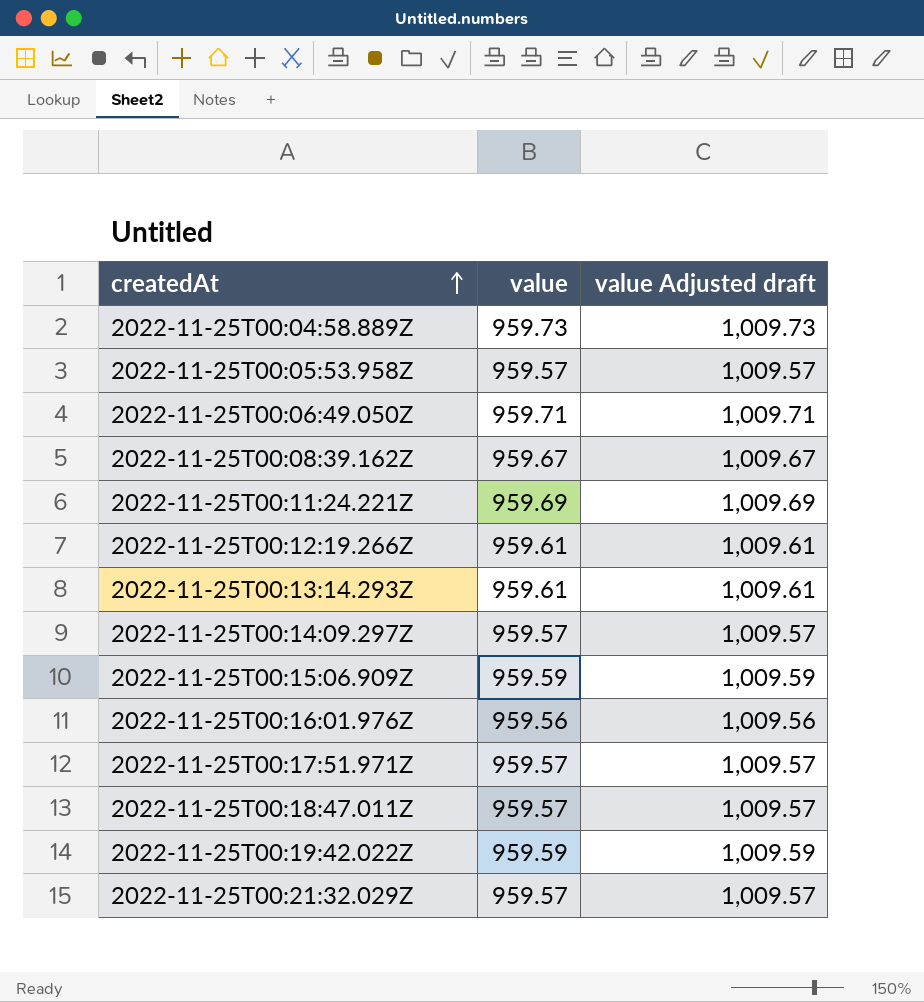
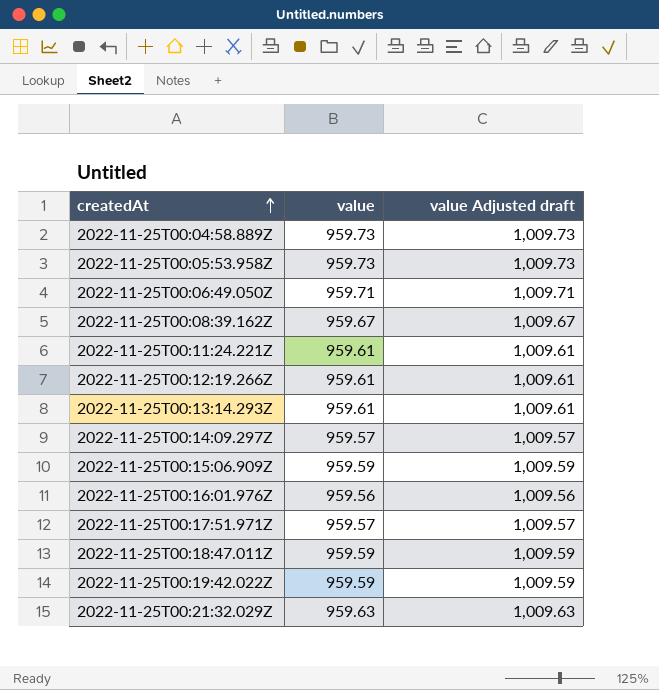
2022-11-25T00:05:53.958Z | value: 959.57 -> 959.73
2022-11-25T00:05:53.958Z | value Adjusted draft: 1,009.57 -> 1,009.73
2022-11-25T00:11:24.221Z | value: 959.69 -> 959.61
2022-11-25T00:11:24.221Z | value Adjusted draft: 1,009.69 -> 1,009.61
2022-11-25T00:18:47.011Z | value: 959.57 -> 959.59
2022-11-25T00:18:47.011Z | value Adjusted draft: 1,009.57 -> 1,009.59
2022-11-25T00:21:32.029Z | value: 959.57 -> 959.63
2022-11-25T00:21:32.029Z | value Adjusted draft: 1,009.57 -> 1,009.63

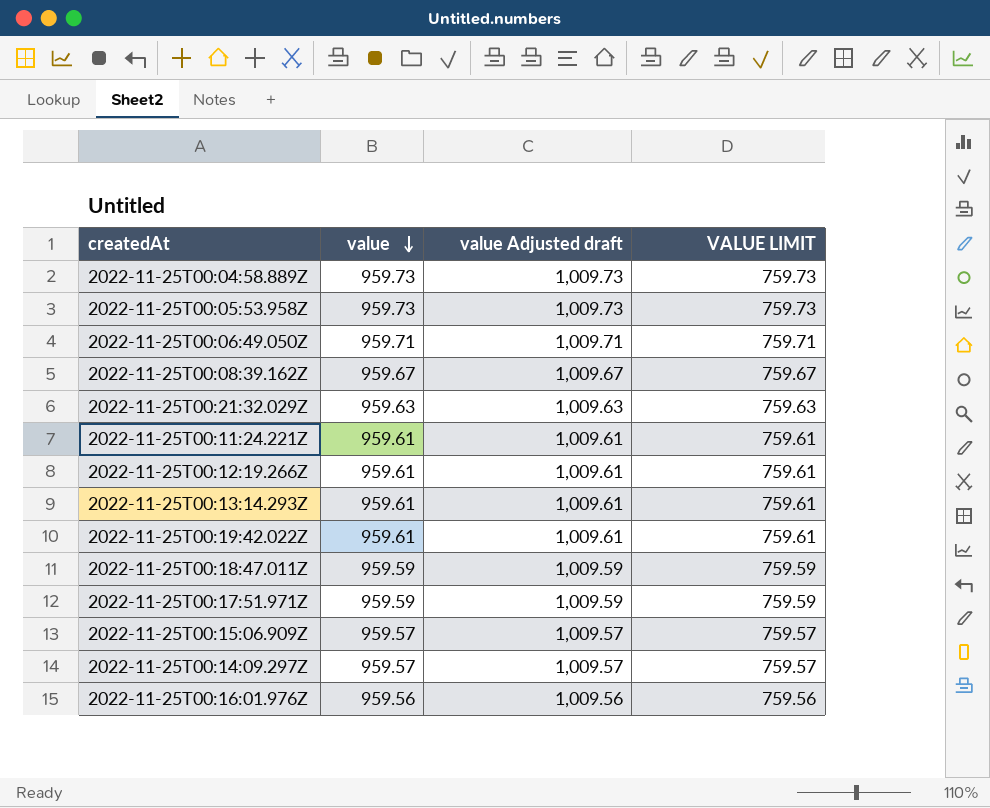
row order: createdAt ascending -> value descending
column VALUE LIMIT | formula: none -> [value] - 200
2022-11-25T00:19:42.022Z | value: 959.59 -> 959.61
2022-11-25T00:19:42.022Z | value Adjusted draft: 1,009.59 -> 1,009.61
2022-11-25T00:17:51.971Z | value: 959.57 -> 959.59
2022-11-25T00:17:51.971Z | value Adjusted draft: 1,009.57 -> 1,009.59
2022-11-25T00:15:06.909Z | value: 959.59 -> 959.57
2022-11-25T00:15:06.909Z | value Adjusted draft: 1,009.59 -> 1,009.57

